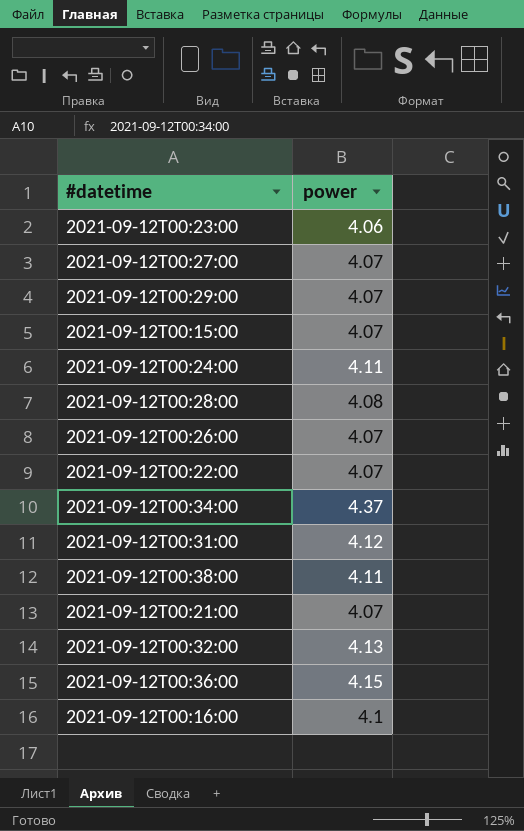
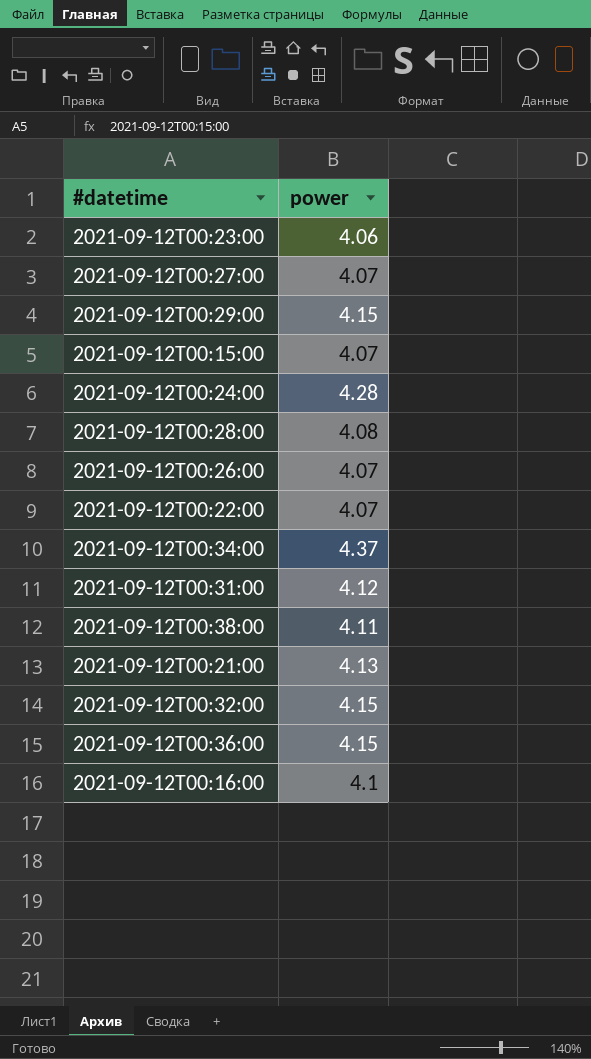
2021-09-12T00:29:00 | power: 4.07 -> 4.15
2021-09-12T00:24:00 | power: 4.11 -> 4.28
2021-09-12T00:21:00 | power: 4.07 -> 4.13
2021-09-12T00:32:00 | power: 4.13 -> 4.15

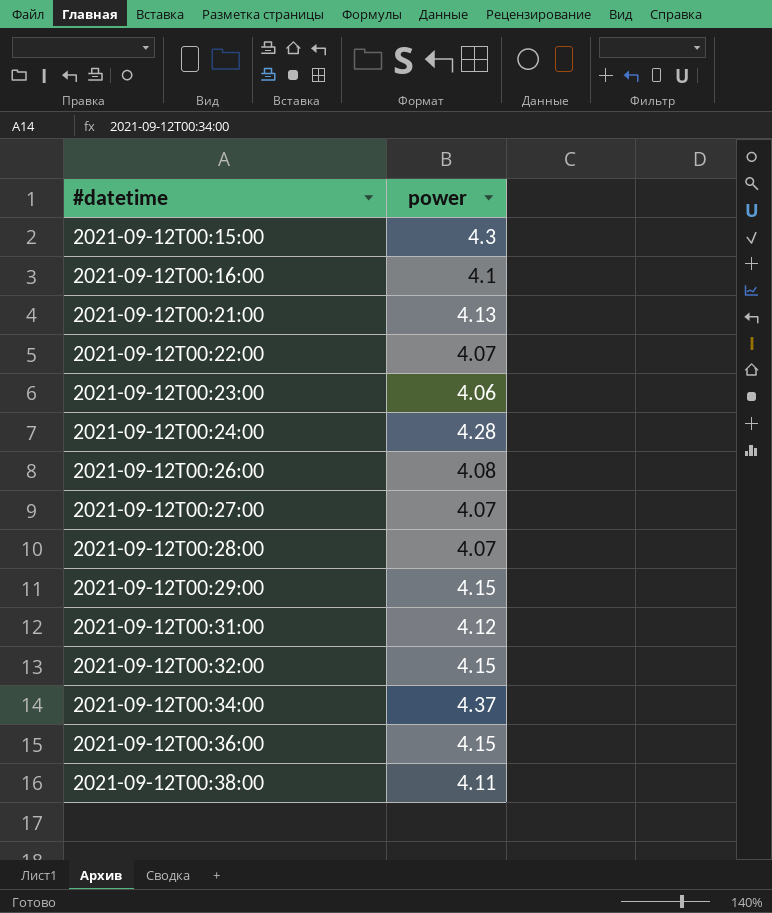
row order: none -> #datetime ascending
2021-09-12T00:15:00 | power: 4.07 -> 4.3
2021-09-12T00:26:00 | power: 4.07 -> 4.08
2021-09-12T00:28:00 | power: 4.08 -> 4.07

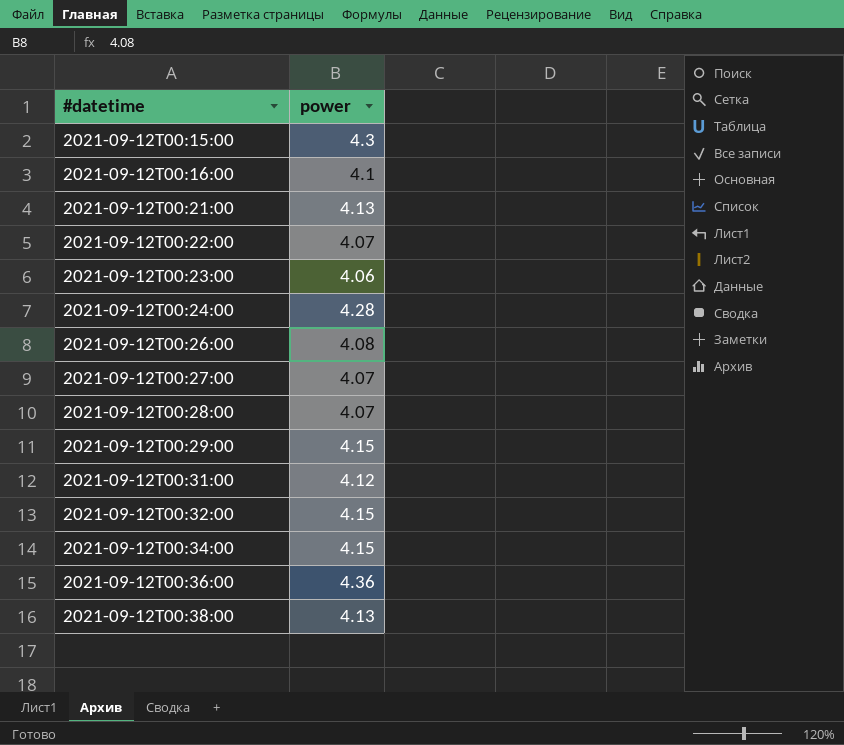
2021-09-12T00:34:00 | power: 4.37 -> 4.15
2021-09-12T00:36:00 | power: 4.15 -> 4.36
2021-09-12T00:38:00 | power: 4.11 -> 4.13

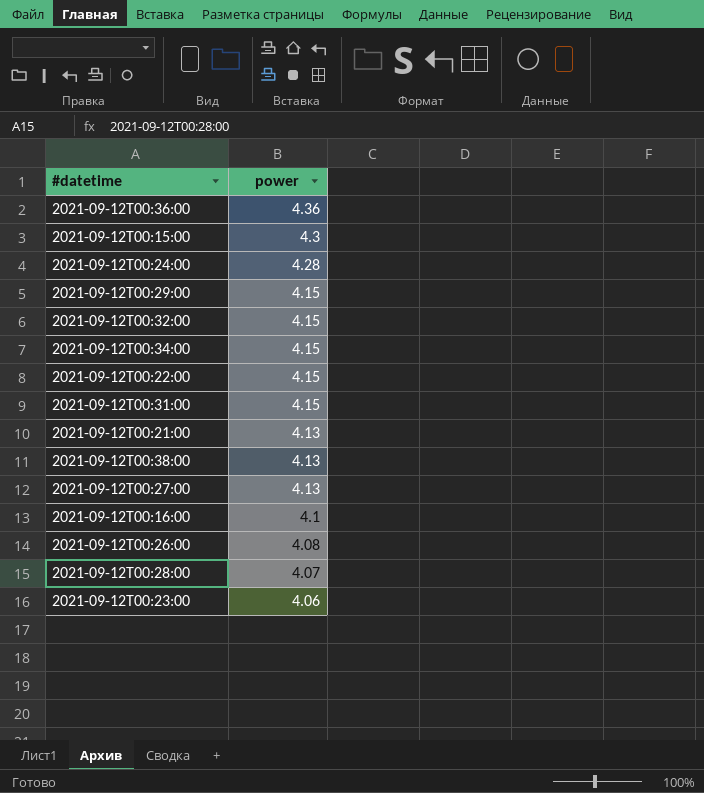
row order: #datetime ascending -> power descending
2021-09-12T00:22:00 | power: 4.07 -> 4.15
2021-09-12T00:31:00 | power: 4.12 -> 4.15
2021-09-12T00:27:00 | power: 4.07 -> 4.13

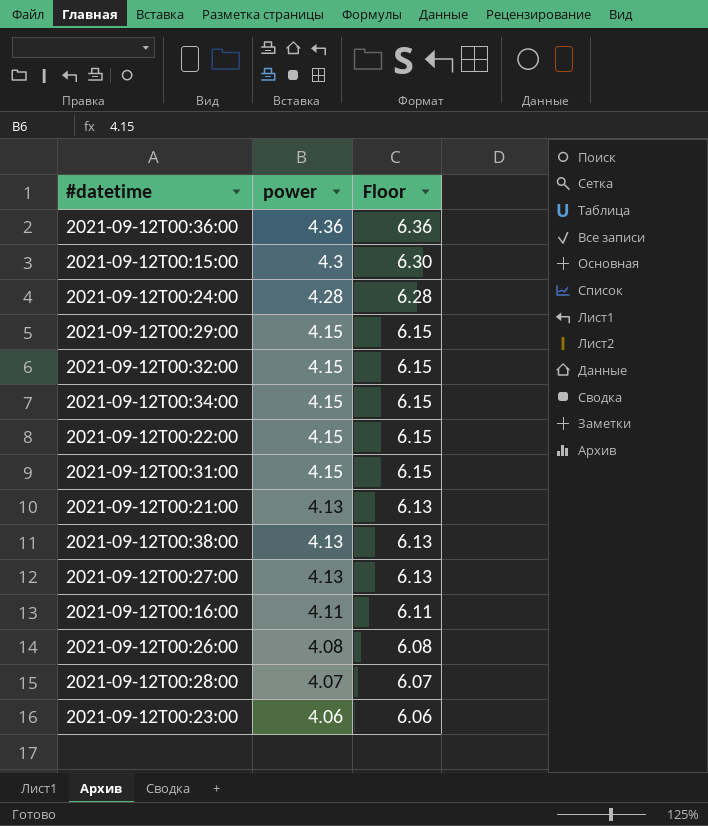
column Floor | formula: none -> [power] + 2
2021-09-12T00:16:00 | power: 4.1 -> 4.11

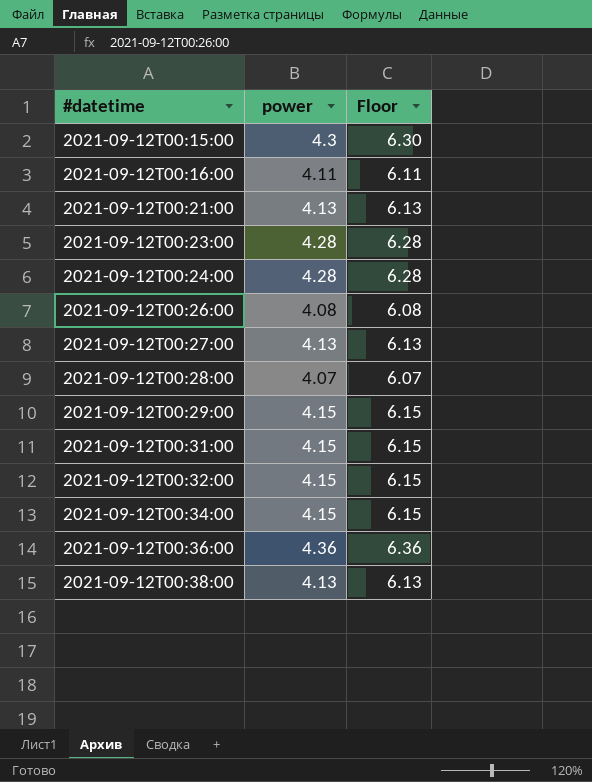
row order: power descending -> #datetime ascending
row 2021-09-12T00:22:00: 4.15 | 6.15 -> none
2021-09-12T00:23:00 | power: 4.06 -> 4.28
2021-09-12T00:23:00 | Floor: 6.06 -> 6.28

